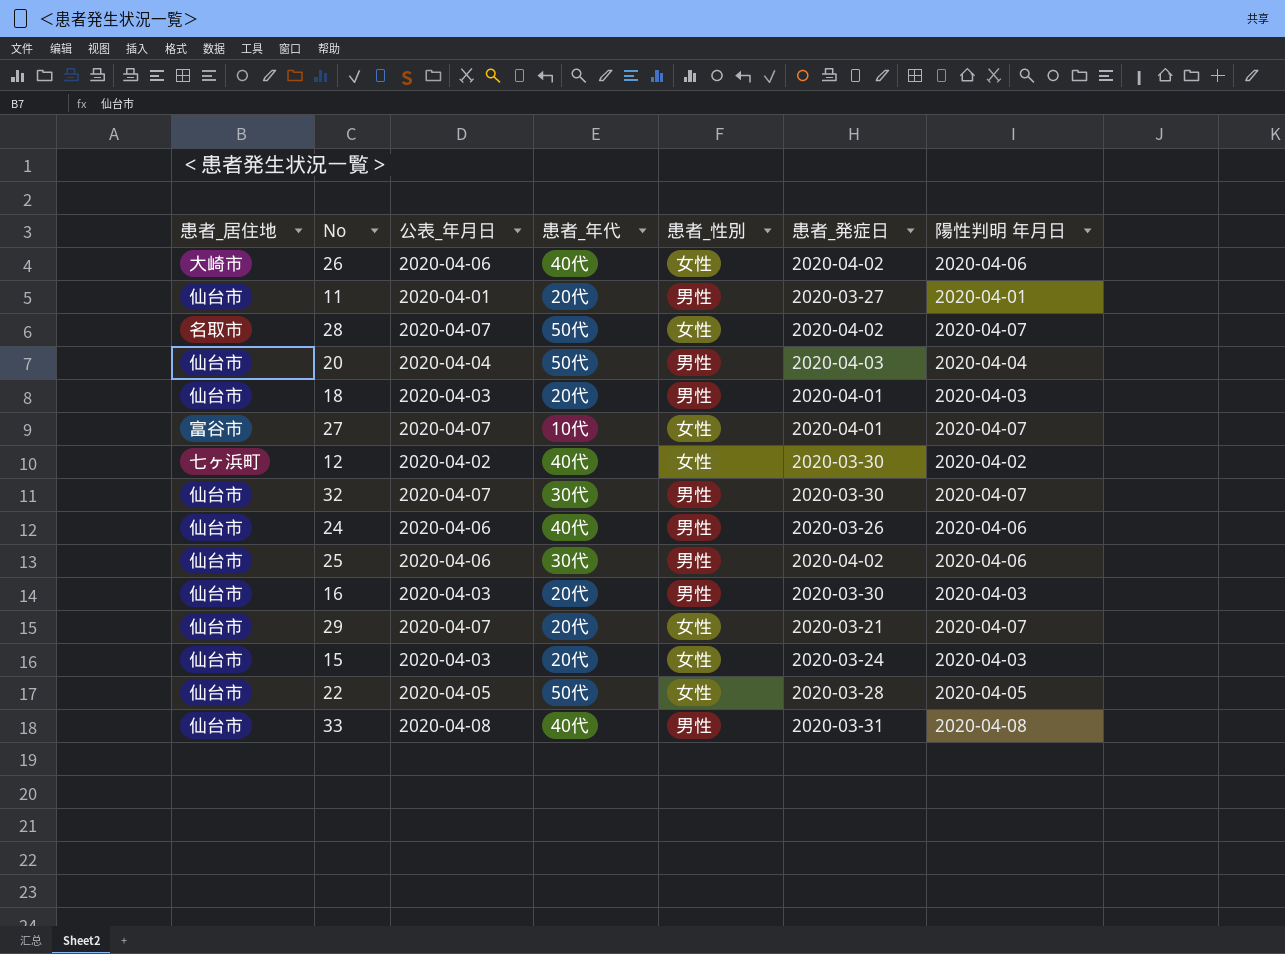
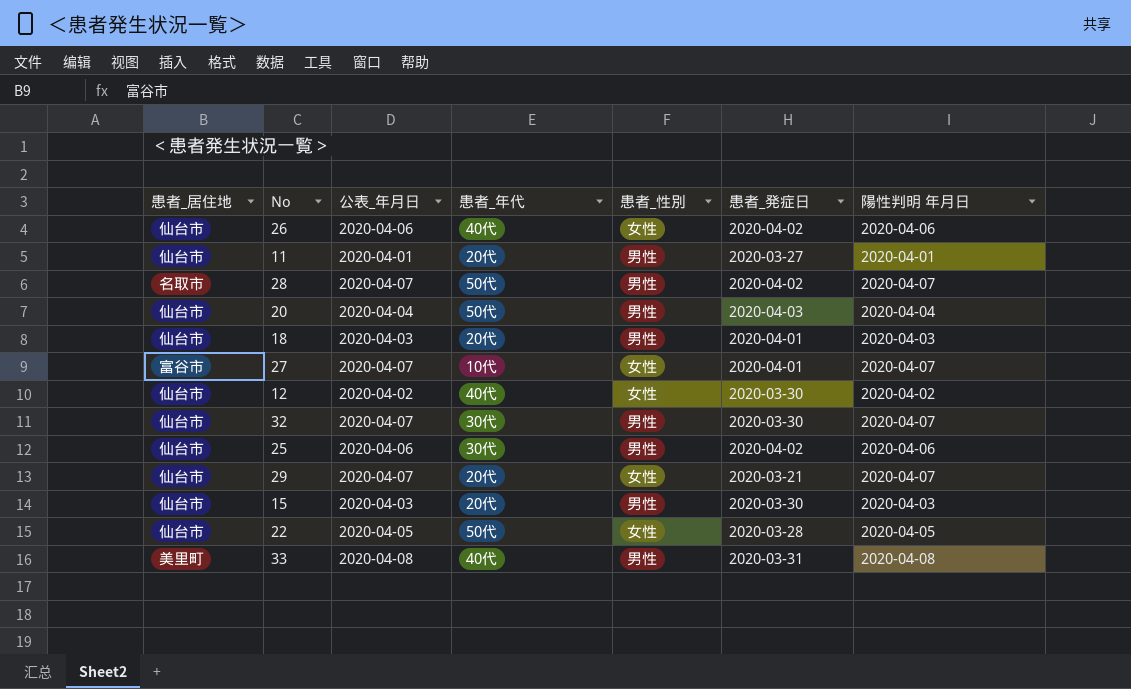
row 24: 仙台市 | 2020-04-06 | 40代 | 男性 | 2020-03-26 | 2020-04-06 -> none
row 16: 仙台市 | 2020-04-03 | 20代 | 男性 | 2020-03-30 | 2020-04-03 -> none
26 | 患者_居住地: 大崎市 -> 仙台市
28 | 患者_性別: 女性 -> 男性
12 | 患者_居住地: 七ヶ浜町 -> 仙台市
15 | 患者_性別: 女性 -> 男性
15 | 患者_発症日: 2020-03-24 -> 2020-03-30
33 | 患者_居住地: 仙台市 -> 美里町

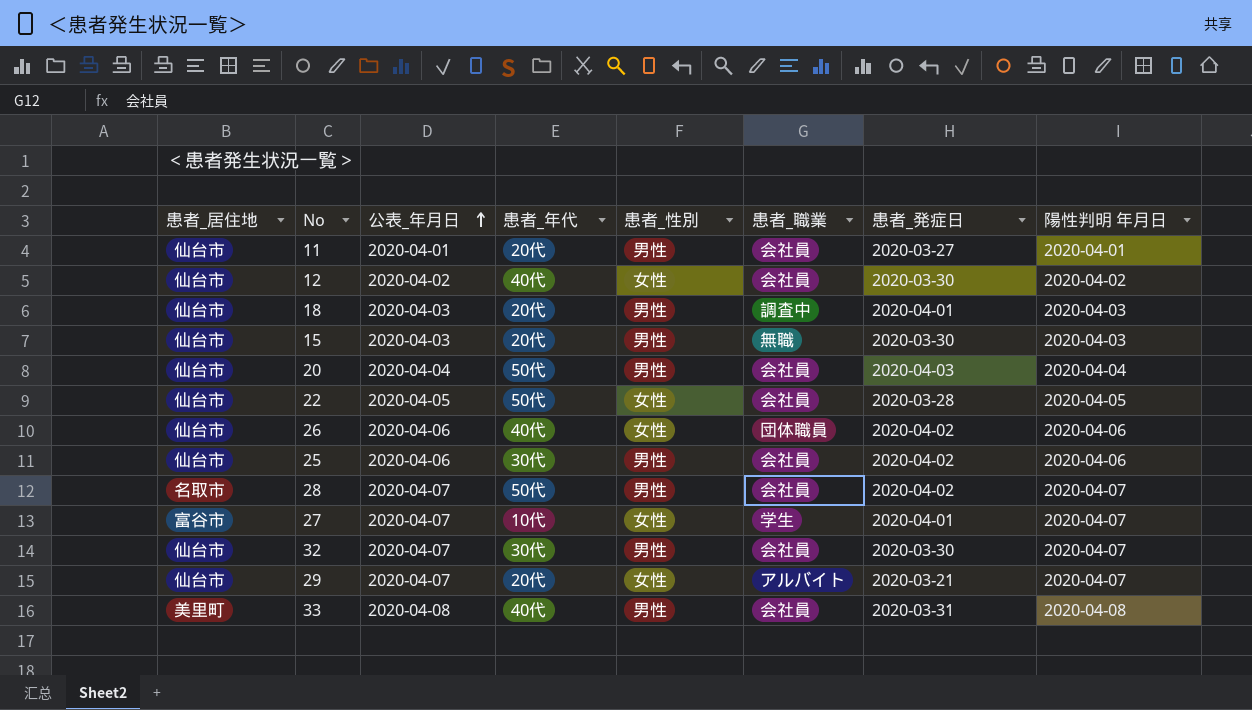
row order: none -> 公表_年月日 ascending
column 患者_職業 | position: none -> 6

